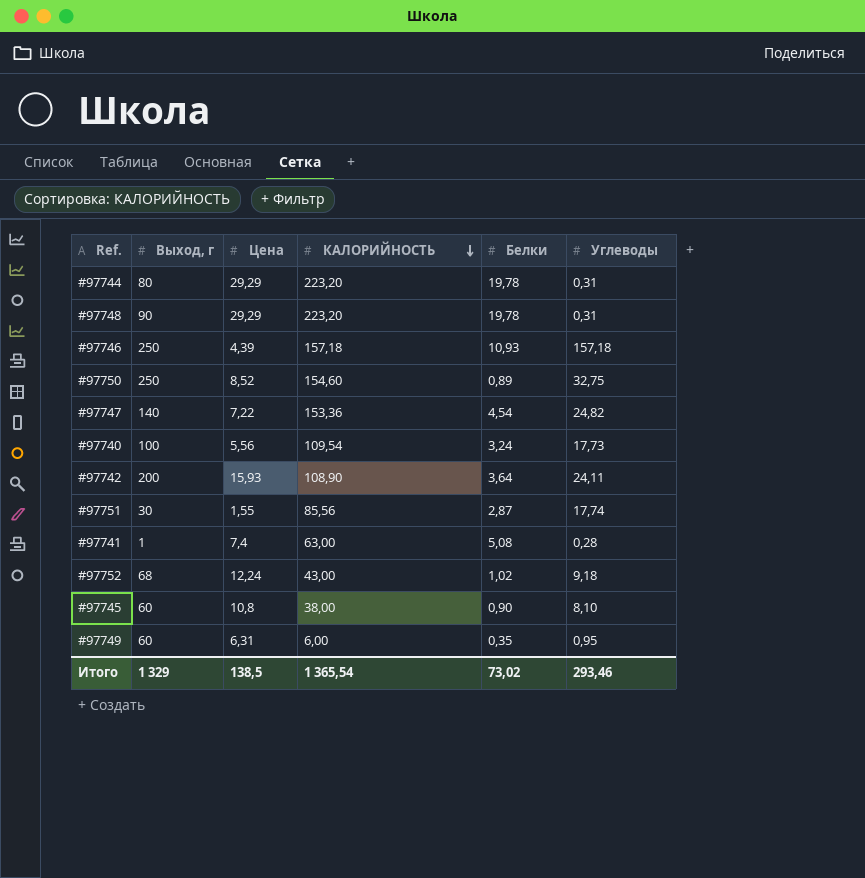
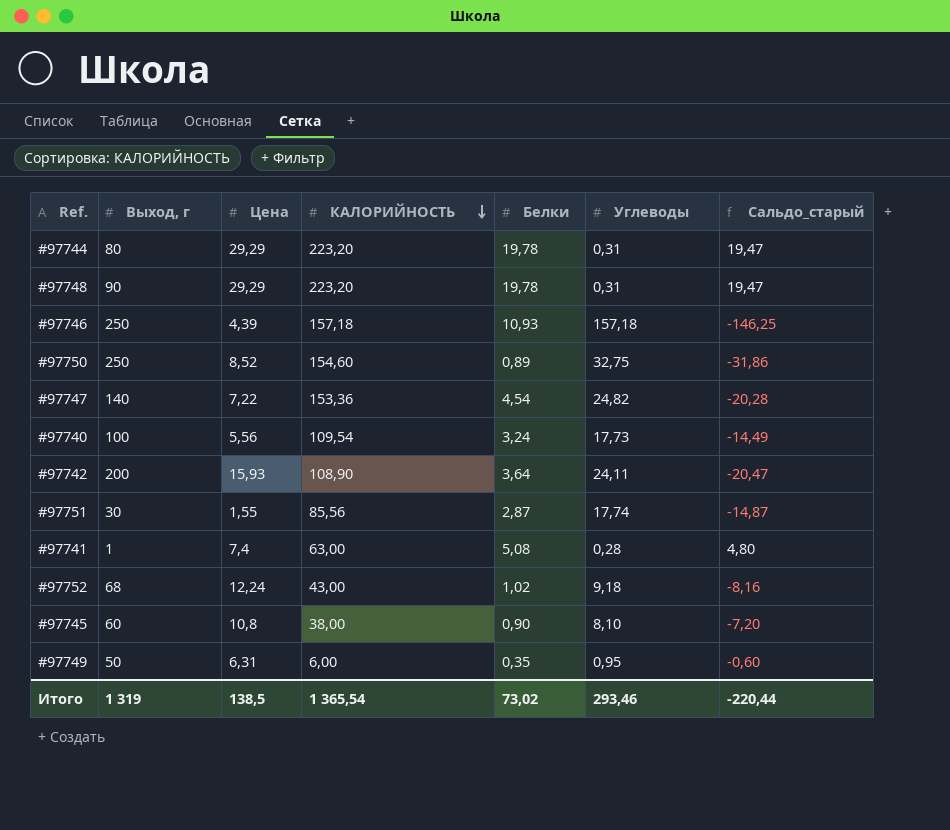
column Сальдо_старый | formula: none -> [Белки] - [Углеводы]
#97749 | Выход, г: 60 -> 50
Итого | Выход, г: 1 329 -> 1 319

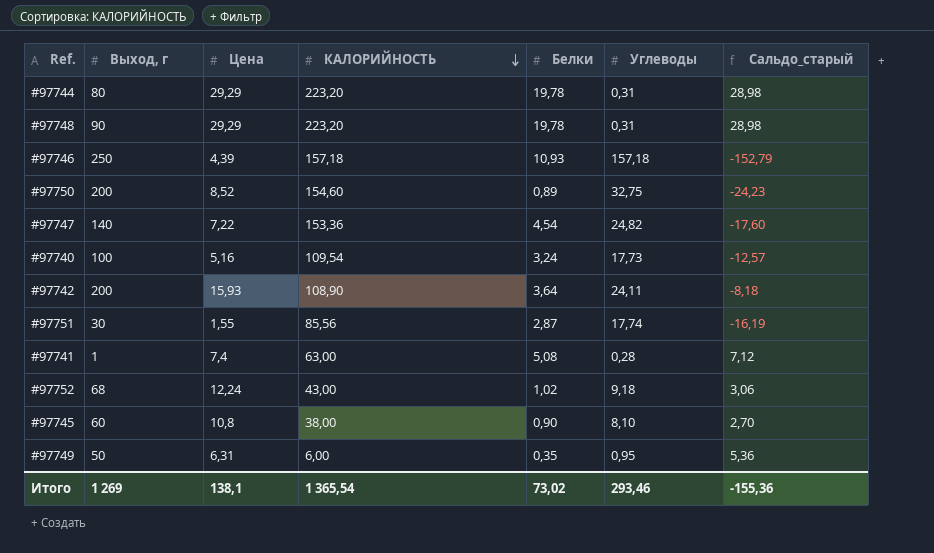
column Сальдо_старый | formula: [Белки] - [Углеводы] -> [Цена] - [Углеводы]
#97750 | Выход, г: 250 -> 200
#97740 | Цена: 5,56 -> 5,16
Итого | Выход, г: 1 319 -> 1 269
Итого | Цена: 138,5 -> 138,1
Итого | Сальдо_старый: -220,44 -> -155,36

